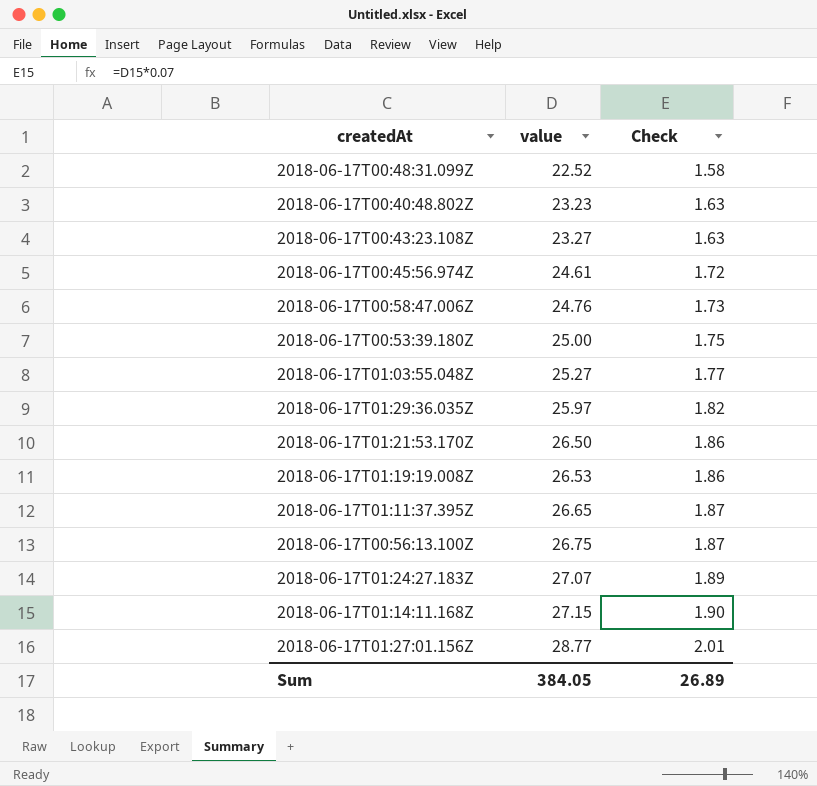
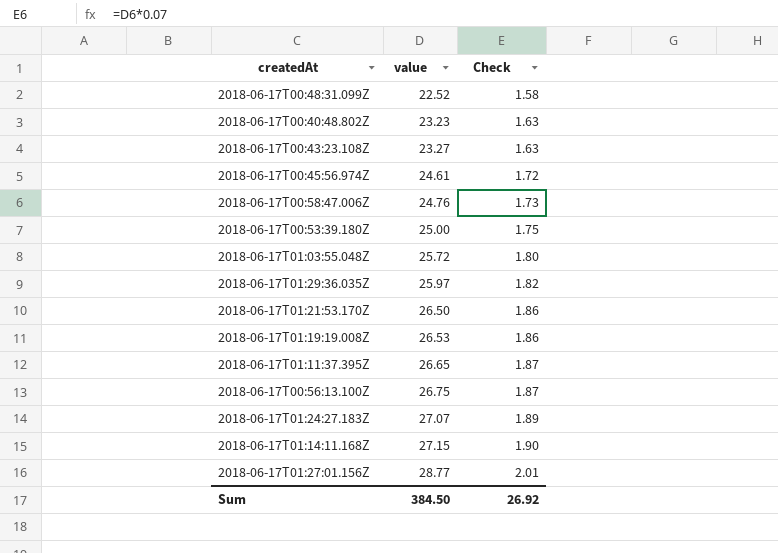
2018-06-17T01:03:55.048Z | value: 25.27 -> 25.72
2018-06-17T01:03:55.048Z | Check: 1.77 -> 1.80
Sum | value: 384.05 -> 384.50
Sum | Check: 26.89 -> 26.92

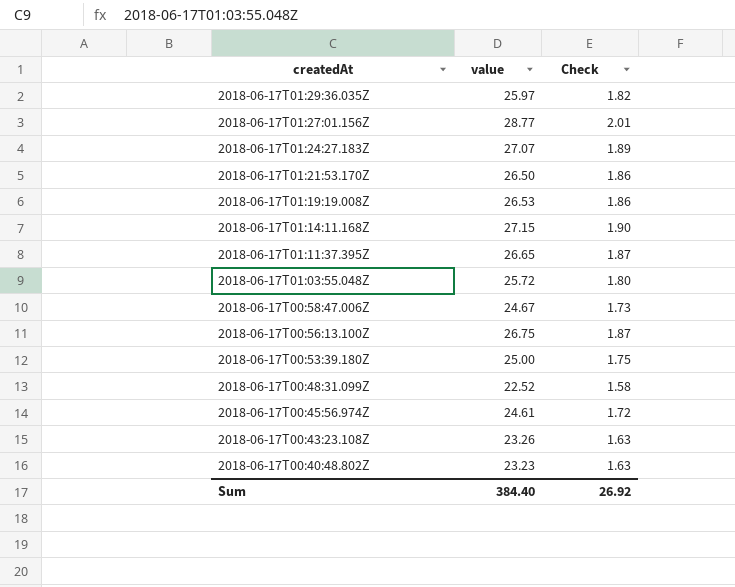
row order: value ascending -> createdAt descending
2018-06-17T00:58:47.006Z | value: 24.76 -> 24.67
2018-06-17T00:43:23.108Z | value: 23.27 -> 23.26
Sum | value: 384.50 -> 384.40

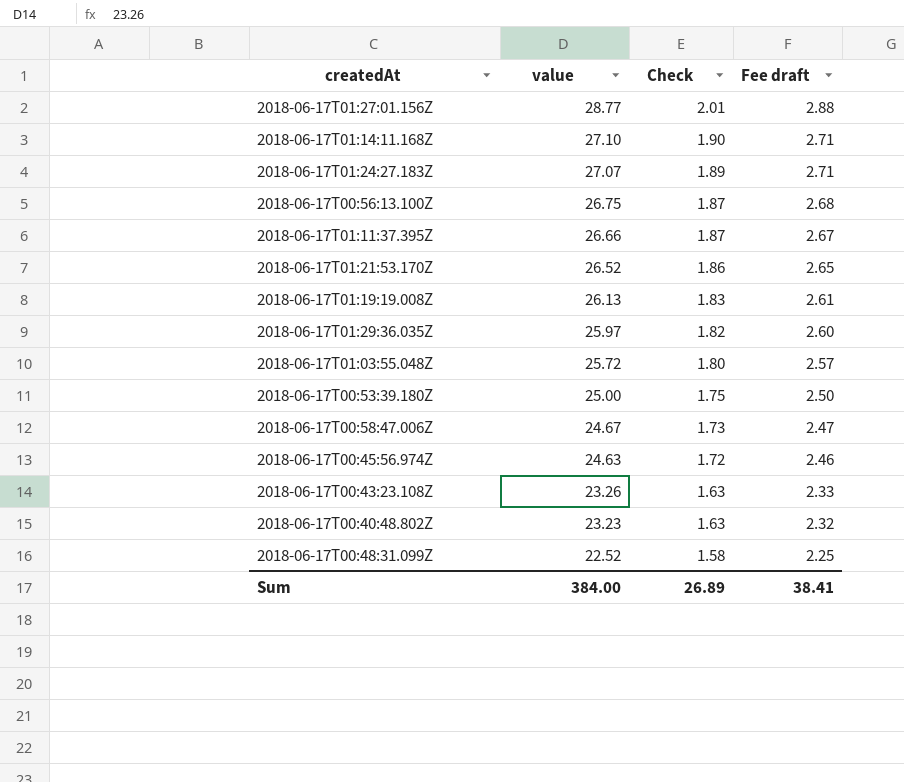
row order: createdAt descending -> value descending
column Fee draft | formula: none -> [value] * 0.1
2018-06-17T01:14:11.168Z | value: 27.15 -> 27.10
2018-06-17T01:11:37.395Z | value: 26.65 -> 26.66
2018-06-17T01:21:53.170Z | value: 26.50 -> 26.52
2018-06-17T01:19:19.008Z | value: 26.53 -> 26.13
2018-06-17T01:19:19.008Z | Check: 1.86 -> 1.83
2018-06-17T00:45:56.974Z | value: 24.61 -> 24.63
Sum | value: 384.40 -> 384.00
Sum | Check: 26.92 -> 26.89

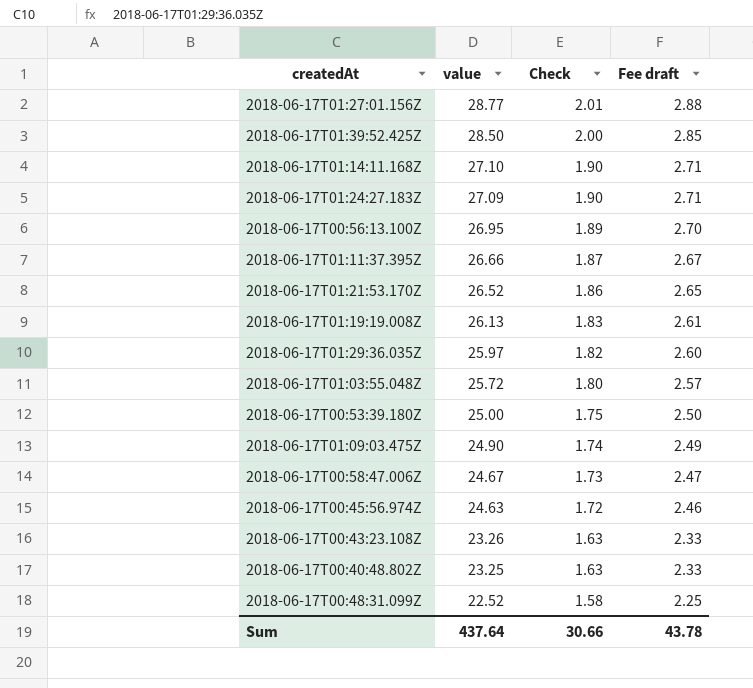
row 2018-06-17T01:39:52.425Z: none -> 28.50 | 2.00 | 2.85
2018-06-17T01:24:27.183Z | value: 27.07 -> 27.09
2018-06-17T01:24:27.183Z | Check: 1.89 -> 1.90
2018-06-17T00:56:13.100Z | value: 26.75 -> 26.95
2018-06-17T00:56:13.100Z | Check: 1.87 -> 1.89
2018-06-17T00:56:13.100Z | Fee draft: 2.68 -> 2.70
row 2018-06-17T01:09:03.475Z: none -> 24.90 | 1.74 | 2.49
2018-06-17T00:40:48.802Z | value: 23.23 -> 23.25
2018-06-17T00:40:48.802Z | Fee draft: 2.32 -> 2.33
Sum | value: 384.00 -> 437.64
Sum | Check: 26.89 -> 30.66
Sum | Fee draft: 38.41 -> 43.78

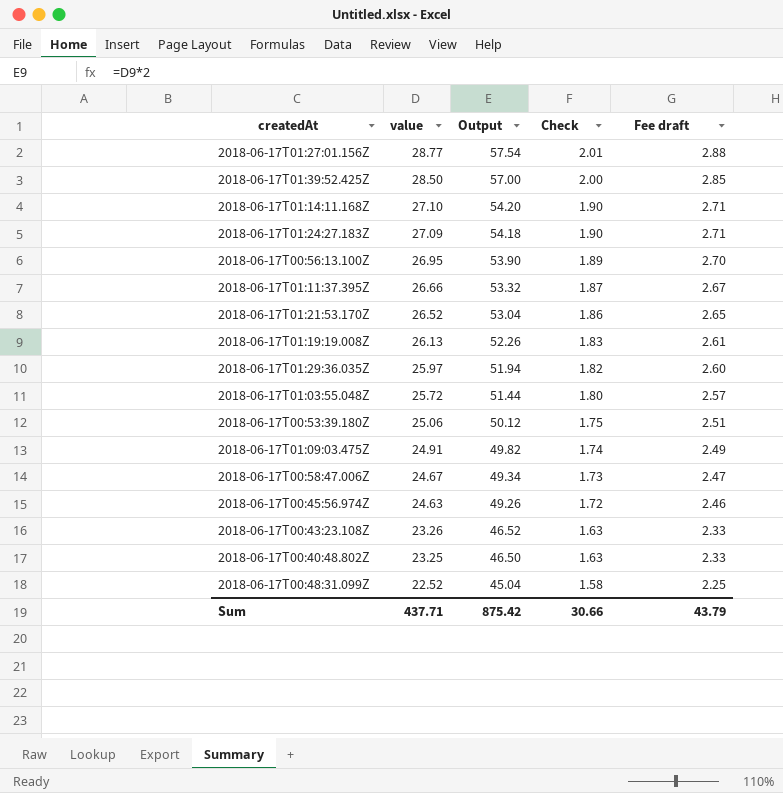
column Output | formula: none -> [value] * 2
2018-06-17T00:53:39.180Z | value: 25.00 -> 25.06
2018-06-17T00:53:39.180Z | Fee draft: 2.50 -> 2.51
2018-06-17T01:09:03.475Z | value: 24.90 -> 24.91
Sum | value: 437.64 -> 437.71
Sum | Fee draft: 43.78 -> 43.79

